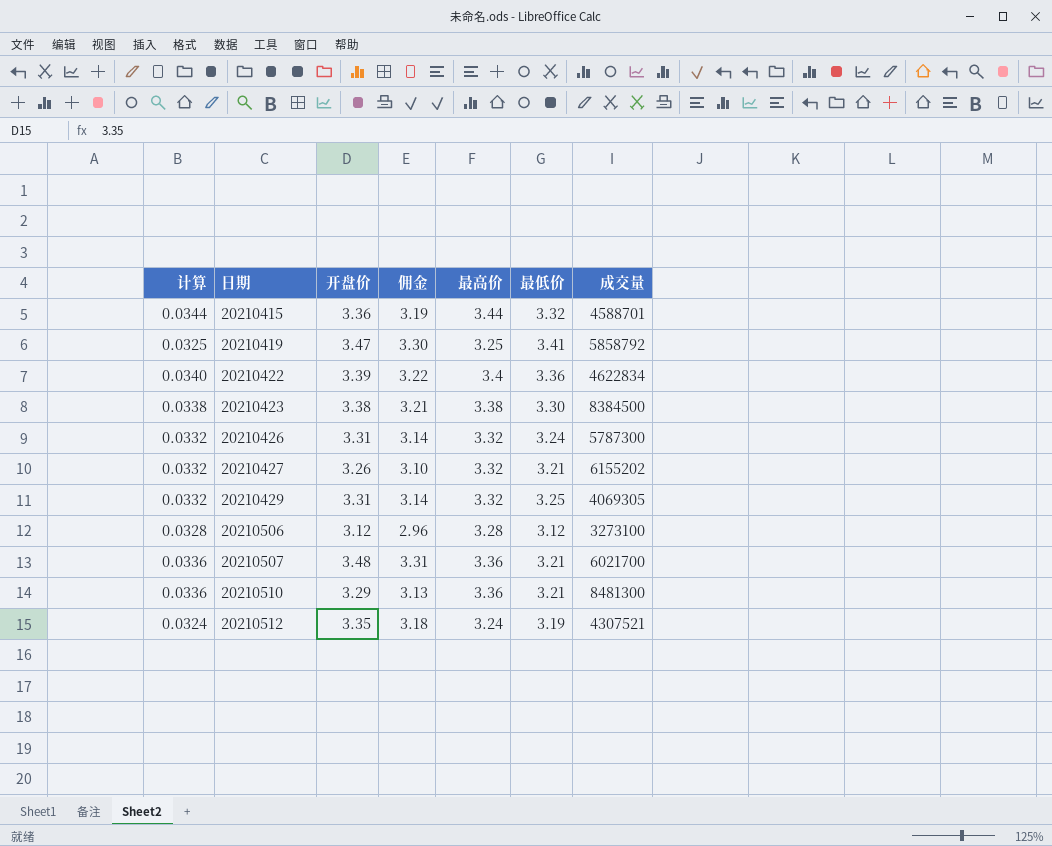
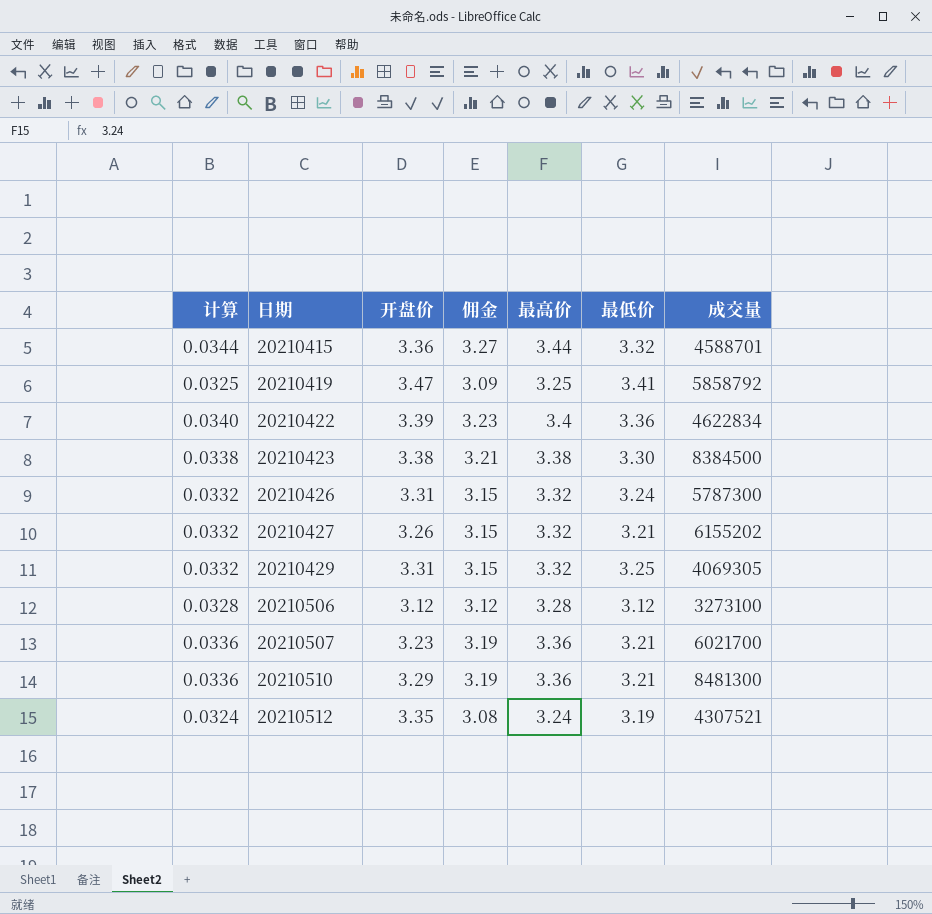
column 佣金 | formula: [开盘价] * 0.95 -> [最高价] * 0.95
20210507 | 开盘价: 3.48 -> 3.23

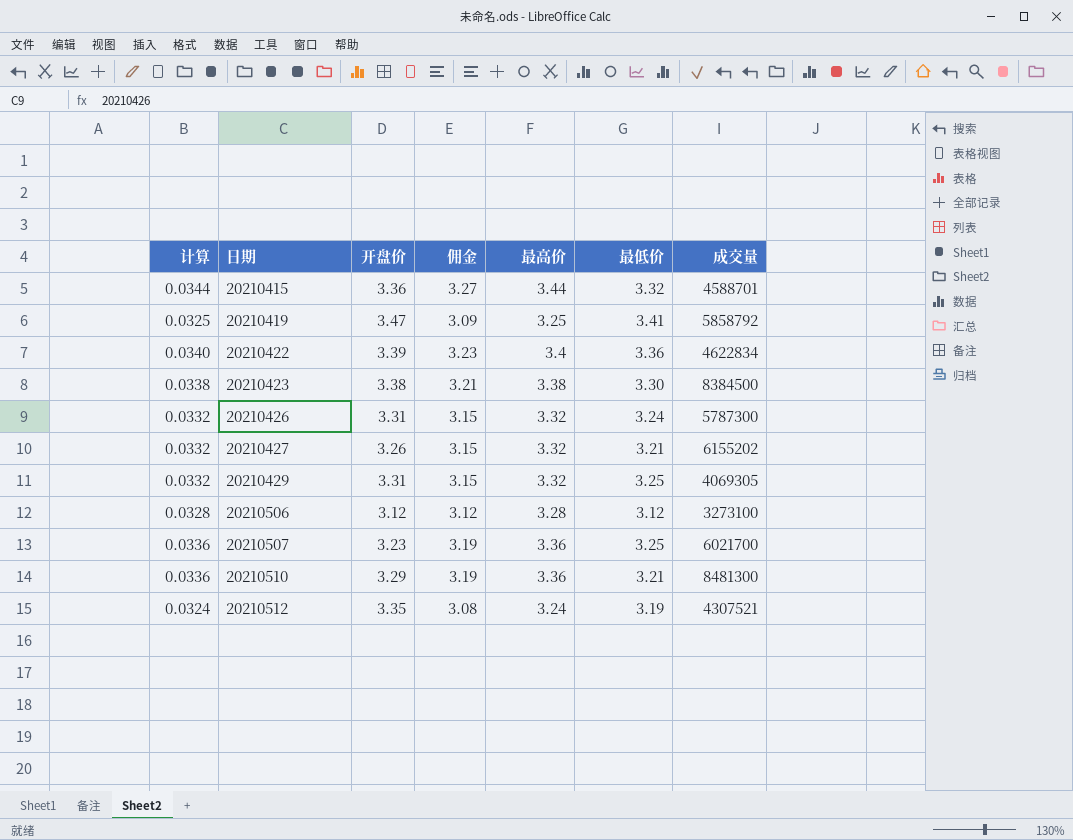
20210507 | 最低价: 3.21 -> 3.25

